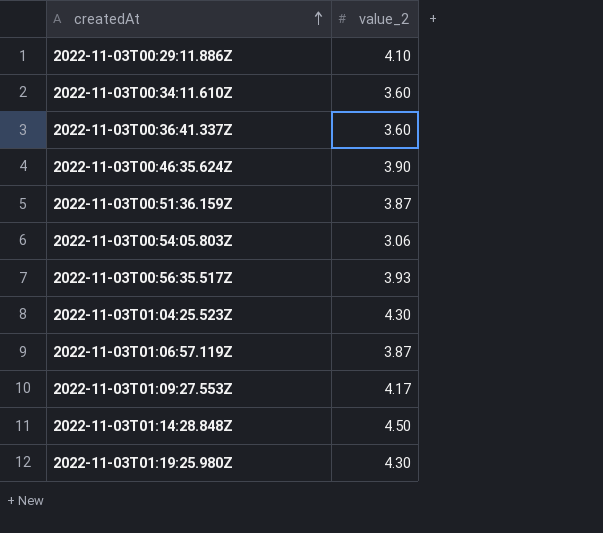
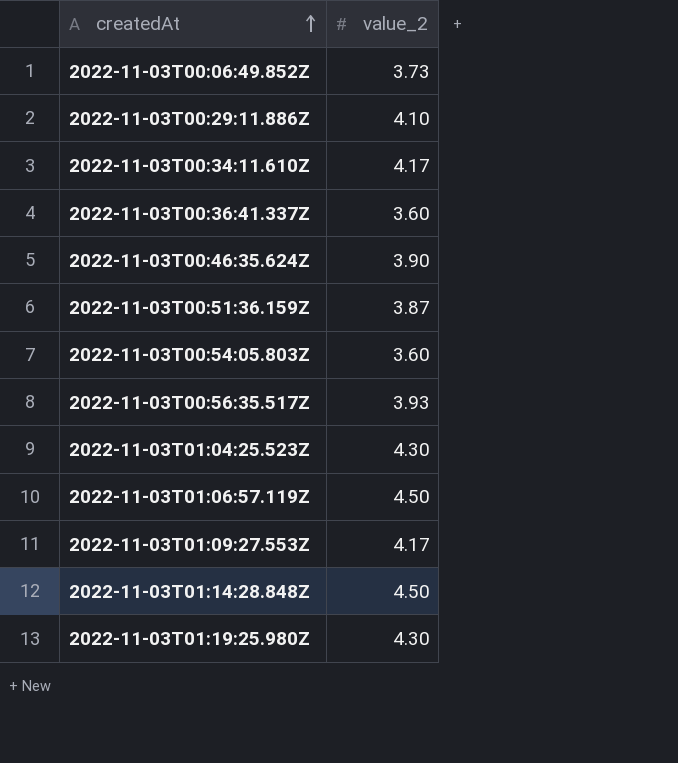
row 2022-11-03T00:06:49.852Z: none -> 3.73
2022-11-03T00:34:11.610Z | value_2: 3.60 -> 4.17
2022-11-03T00:54:05.803Z | value_2: 3.06 -> 3.60
2022-11-03T01:06:57.119Z | value_2: 3.87 -> 4.50

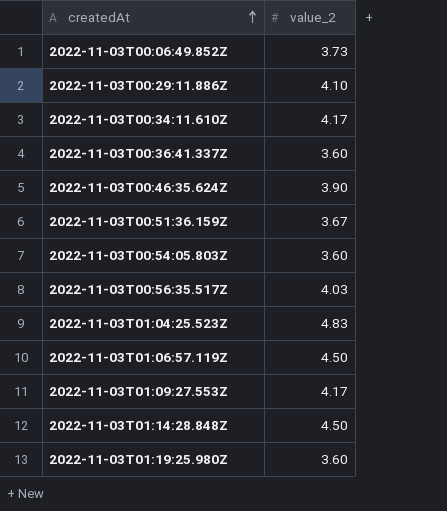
2022-11-03T00:51:36.159Z | value_2: 3.87 -> 3.67
2022-11-03T00:56:35.517Z | value_2: 3.93 -> 4.03
2022-11-03T01:04:25.523Z | value_2: 4.30 -> 4.83
2022-11-03T01:19:25.980Z | value_2: 4.30 -> 3.60

